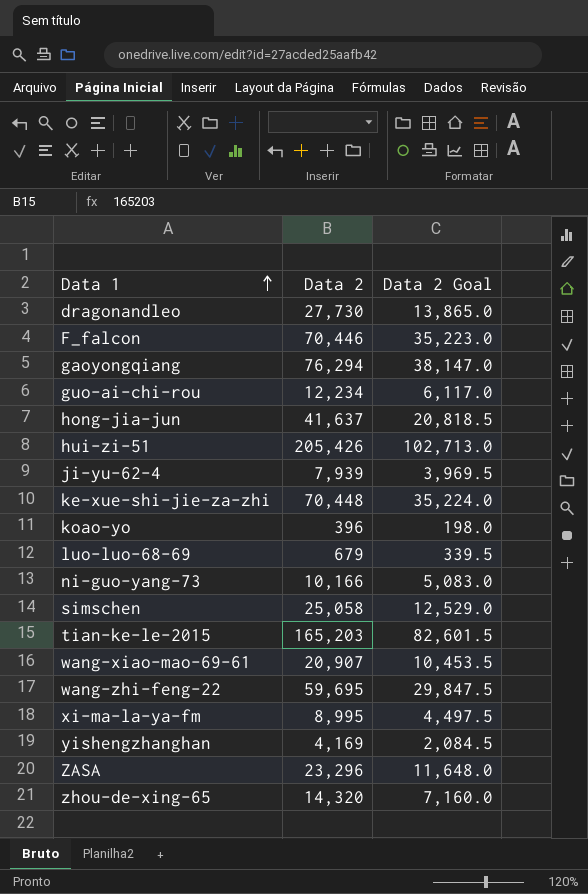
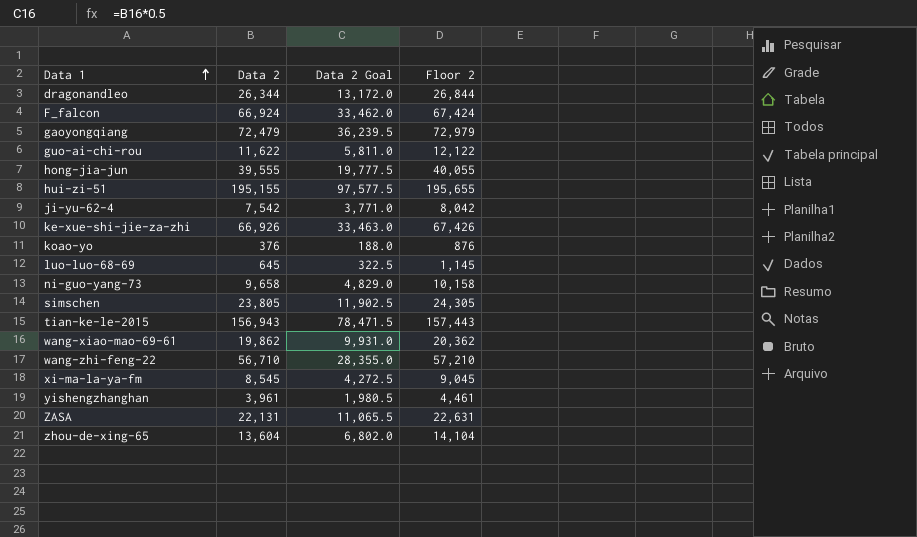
column Floor 2 | formula: none -> [Data 2] + 500
dragonandleo | Data 2: 27,730 -> 26,344
dragonandleo | Data 2 Goal: 13,865.0 -> 13,172.0
F_falcon | Data 2: 70,446 -> 66,924
F_falcon | Data 2 Goal: 35,223.0 -> 33,462.0
gaoyongqiang | Data 2: 76,294 -> 72,479
gaoyongqiang | Data 2 Goal: 38,147.0 -> 36,239.5
guo-ai-chi-rou | Data 2: 12,234 -> 11,622
guo-ai-chi-rou | Data 2 Goal: 6,117.0 -> 5,811.0
hong-jia-jun | Data 2: 41,637 -> 39,555
hong-jia-jun | Data 2 Goal: 20,818.5 -> 19,777.5
hui-zi-51 | Data 2: 205,426 -> 195,155
hui-zi-51 | Data 2 Goal: 102,713.0 -> 97,577.5
ji-yu-62-4 | Data 2: 7,939 -> 7,542
ji-yu-62-4 | Data 2 Goal: 3,969.5 -> 3,771.0
ke-xue-shi-jie-za-zhi | Data 2: 70,448 -> 66,926
ke-xue-shi-jie-za-zhi | Data 2 Goal: 35,224.0 -> 33,463.0
koao-yo | Data 2: 396 -> 376
koao-yo | Data 2 Goal: 198.0 -> 188.0
luo-luo-68-69 | Data 2: 679 -> 645
luo-luo-68-69 | Data 2 Goal: 339.5 -> 322.5
ni-guo-yang-73 | Data 2: 10,166 -> 9,658
ni-guo-yang-73 | Data 2 Goal: 5,083.0 -> 4,829.0
simschen | Data 2: 25,058 -> 23,805
simschen | Data 2 Goal: 12,529.0 -> 11,902.5
tian-ke-le-2015 | Data 2: 165,203 -> 156,943
tian-ke-le-2015 | Data 2 Goal: 82,601.5 -> 78,471.5
wang-xiao-mao-69-61 | Data 2: 20,907 -> 19,862
wang-xiao-mao-69-61 | Data 2 Goal: 10,453.5 -> 9,931.0
wang-zhi-feng-22 | Data 2: 59,695 -> 56,710
wang-zhi-feng-22 | Data 2 Goal: 29,847.5 -> 28,355.0
xi-ma-la-ya-fm | Data 2: 8,995 -> 8,545
xi-ma-la-ya-fm | Data 2 Goal: 4,497.5 -> 4,272.5
yishengzhanghan | Data 2: 4,169 -> 3,961
yishengzhanghan | Data 2 Goal: 2,084.5 -> 1,980.5
ZASA | Data 2: 23,296 -> 22,131
ZASA | Data 2 Goal: 11,648.0 -> 11,065.5
zhou-de-xing-65 | Data 2: 14,320 -> 13,604
zhou-de-xing-65 | Data 2 Goal: 7,160.0 -> 6,802.0

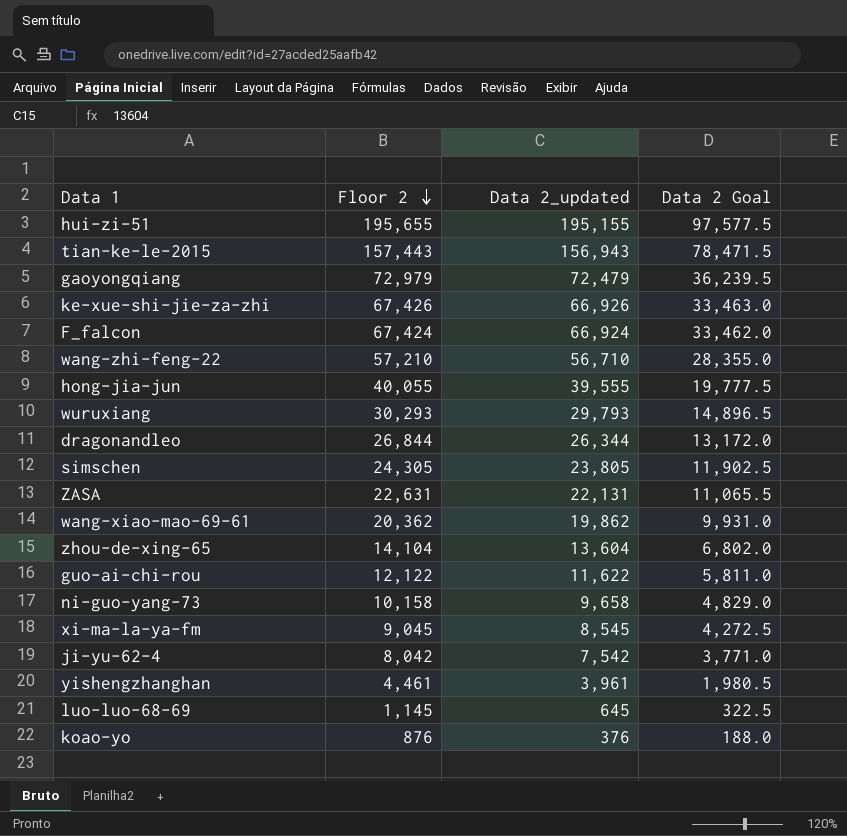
row order: Data 1 ascending -> Floor 2 descending
column Floor 2 | position: 4 -> 2
column name: Data 2 -> Data 2_updated
row wuruxiang: none -> 30,293 | 29,793 | 14,896.5

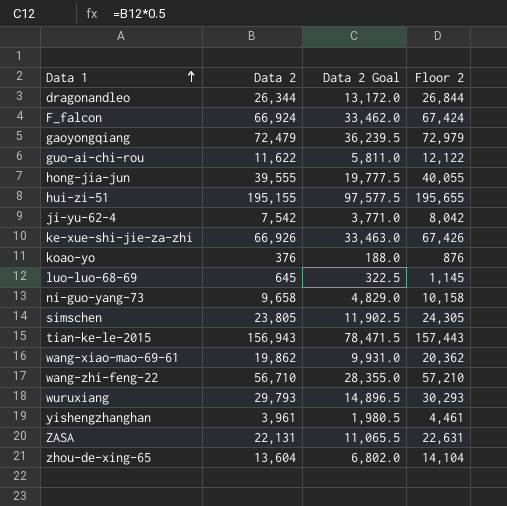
row order: Floor 2 descending -> Data 1 ascending
column name: Data 2_updated -> Data 2
column Floor 2 | position: 2 -> 4
row xi-ma-la-ya-fm: 9,045 | 8,545 | 4,272.5 -> none

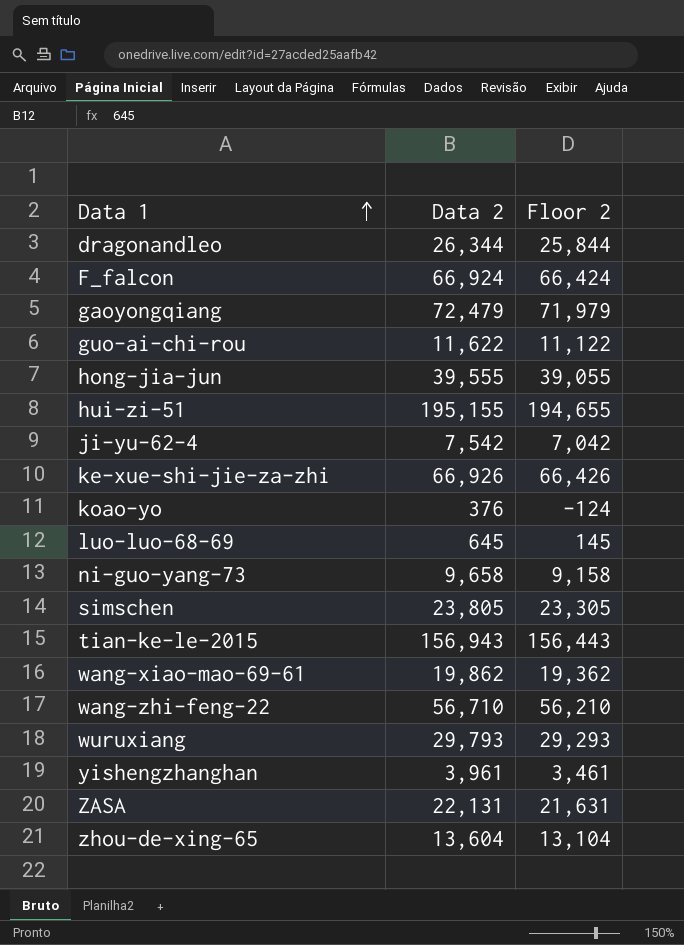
column Data 2 Goal | formula: [Data 2] * 0.5 -> none
column Floor 2 | formula: [Data 2] + 500 -> [Data 2] - 500

